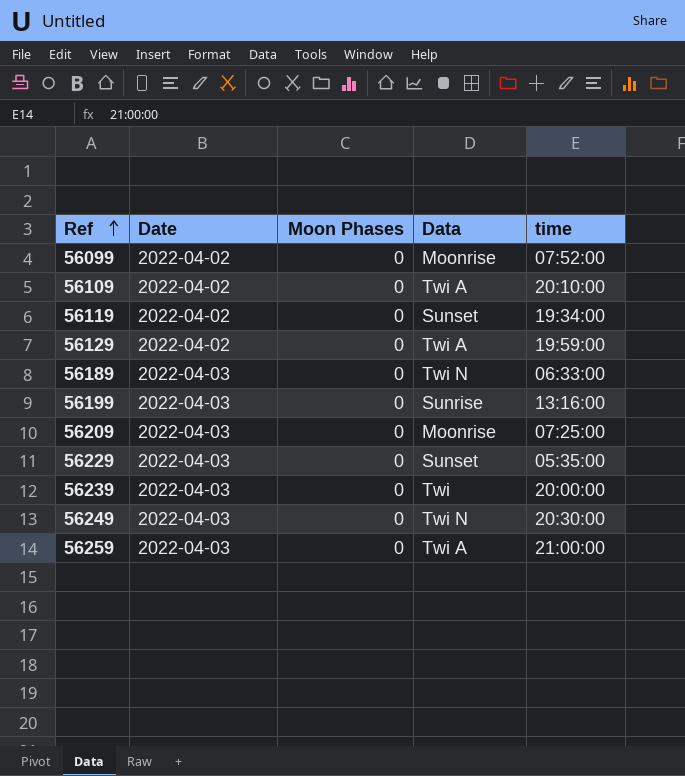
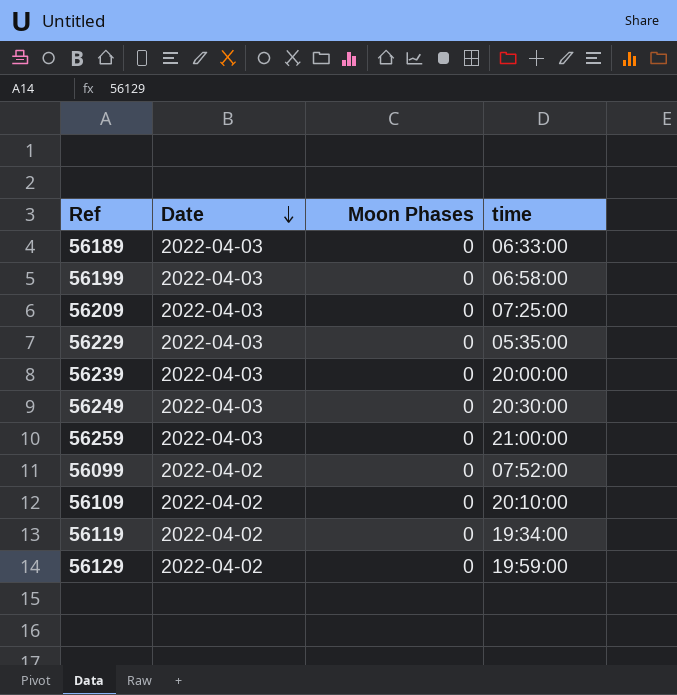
row order: Ref ascending -> Date descending
column Data | position: 4 -> none
56199 | time: 13:16:00 -> 06:58:00

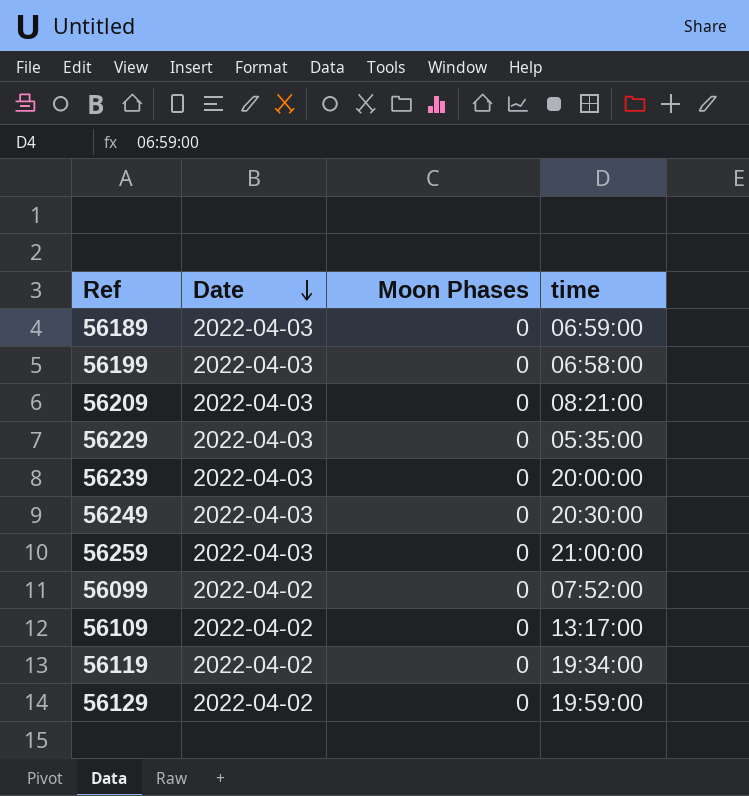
56189 | time: 06:33:00 -> 06:59:00
56209 | time: 07:25:00 -> 08:21:00
56109 | time: 20:10:00 -> 13:17:00

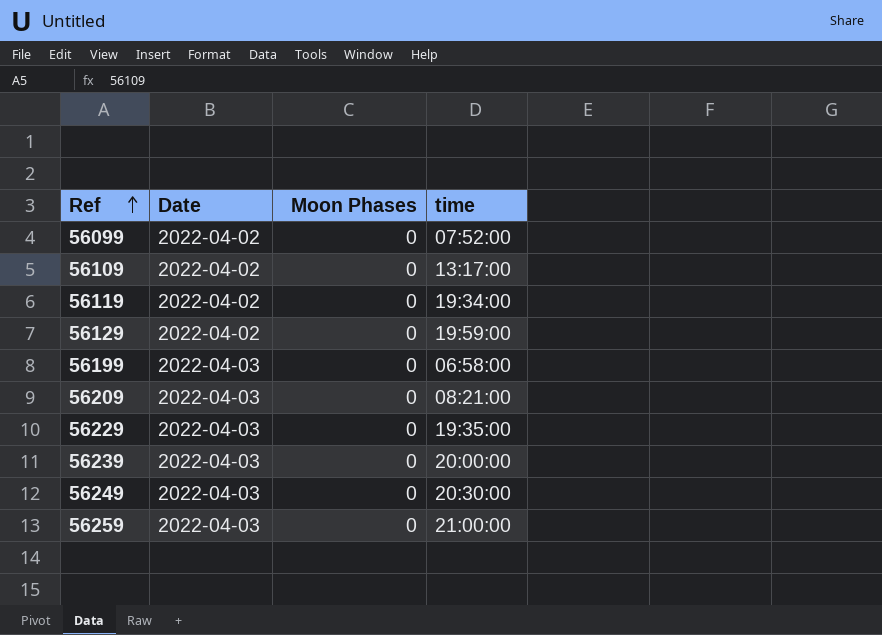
row order: Date descending -> Ref ascending
row 56189: 2022-04-03 | 0 | 06:59:00 -> none
56229 | time: 05:35:00 -> 19:35:00

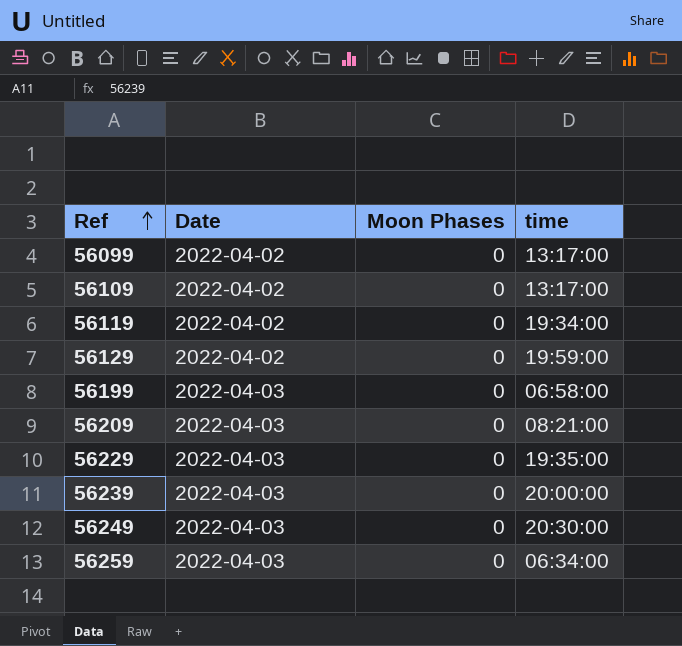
56099 | time: 07:52:00 -> 13:17:00
56259 | time: 21:00:00 -> 06:34:00

